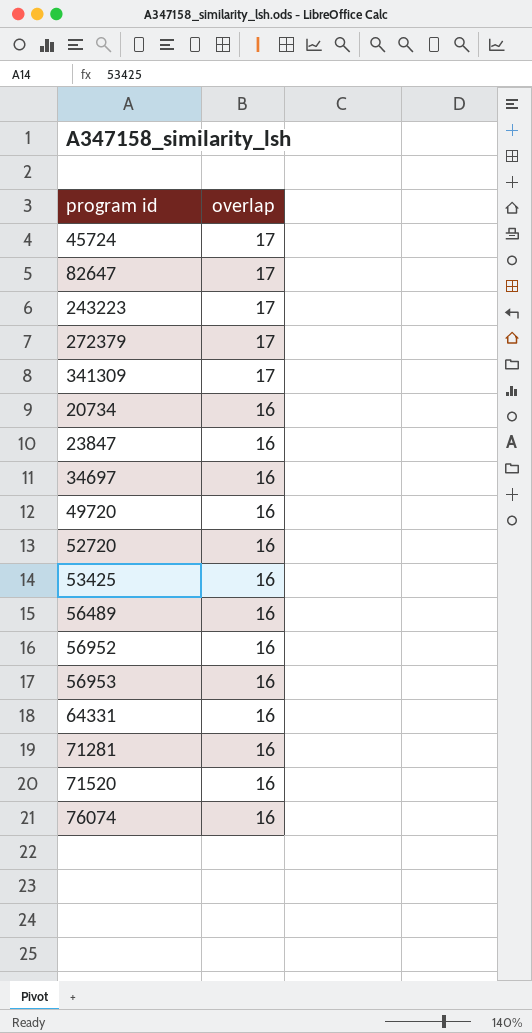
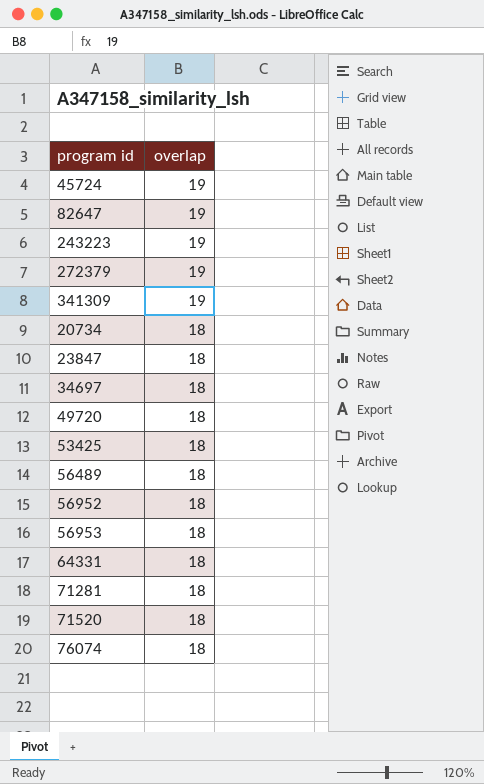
row 52720: 16 -> none
45724 | overlap: 17 -> 19
82647 | overlap: 17 -> 19
243223 | overlap: 17 -> 19
272379 | overlap: 17 -> 19
341309 | overlap: 17 -> 19
20734 | overlap: 16 -> 18
23847 | overlap: 16 -> 18
34697 | overlap: 16 -> 18
49720 | overlap: 16 -> 18
53425 | overlap: 16 -> 18
56489 | overlap: 16 -> 18
56952 | overlap: 16 -> 18
56953 | overlap: 16 -> 18
64331 | overlap: 16 -> 18
71281 | overlap: 16 -> 18
71520 | overlap: 16 -> 18
76074 | overlap: 16 -> 18

